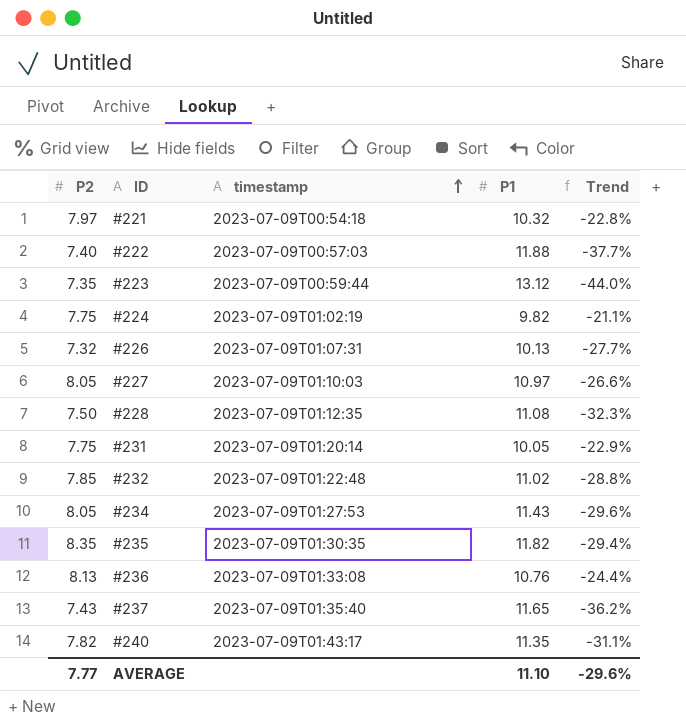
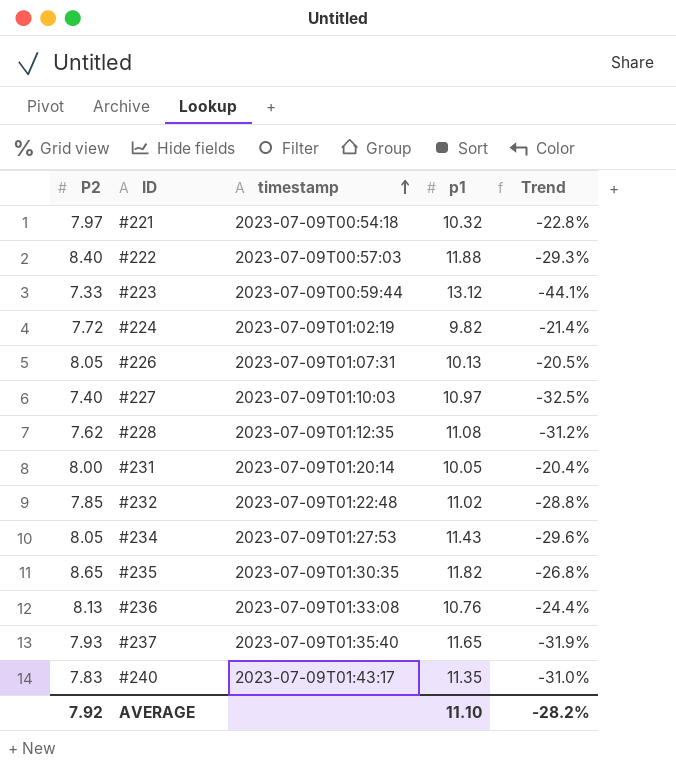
column name: P1 -> p1
#222 | P2: 7.40 -> 8.40
#222 | Trend: -37.7% -> -29.3%
#223 | P2: 7.35 -> 7.33
#223 | Trend: -44.0% -> -44.1%
#224 | P2: 7.75 -> 7.72
#224 | Trend: -21.1% -> -21.4%
#226 | P2: 7.32 -> 8.05
#226 | Trend: -27.7% -> -20.5%
#227 | P2: 8.05 -> 7.40
#227 | Trend: -26.6% -> -32.5%
#228 | P2: 7.50 -> 7.62
#228 | Trend: -32.3% -> -31.2%
#231 | P2: 7.75 -> 8.00
#231 | Trend: -22.9% -> -20.4%
#235 | P2: 8.35 -> 8.65
#235 | Trend: -29.4% -> -26.8%
#237 | P2: 7.43 -> 7.93
#237 | Trend: -36.2% -> -31.9%
#240 | P2: 7.82 -> 7.83
#240 | Trend: -31.1% -> -31.0%
AVERAGE | P2: 7.77 -> 7.92
AVERAGE | Trend: -29.6% -> -28.2%

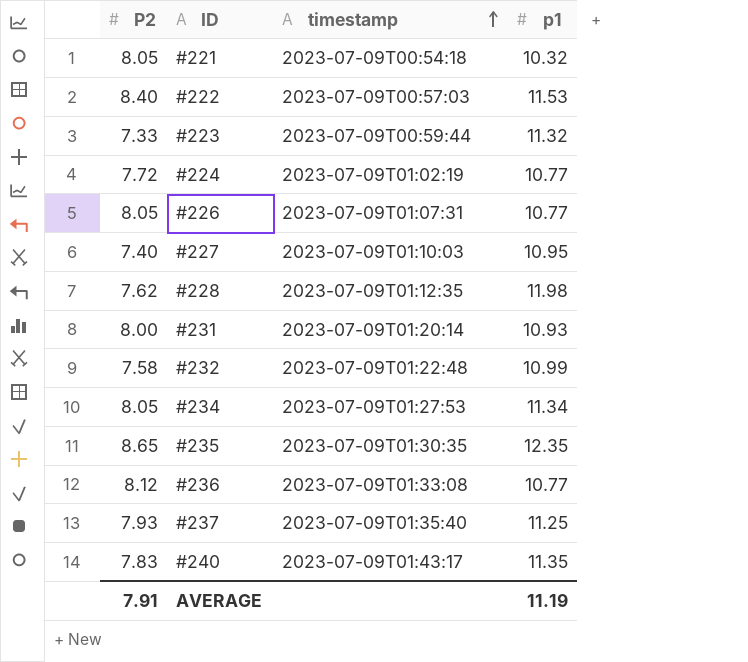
column Trend | formula: ([P2] - [p1]) / [p1] -> none
#221 | P2: 7.97 -> 8.05
#222 | p1: 11.88 -> 11.53
#223 | p1: 13.12 -> 11.32
#224 | p1: 9.82 -> 10.77
#226 | p1: 10.13 -> 10.77
#227 | p1: 10.97 -> 10.95
#228 | p1: 11.08 -> 11.98
#231 | p1: 10.05 -> 10.93
#232 | P2: 7.85 -> 7.58
#232 | p1: 11.02 -> 10.99
#234 | p1: 11.43 -> 11.34
#235 | p1: 11.82 -> 12.35
#236 | P2: 8.13 -> 8.12
#236 | p1: 10.76 -> 10.77
#237 | p1: 11.65 -> 11.25
AVERAGE | P2: 7.92 -> 7.91
AVERAGE | p1: 11.10 -> 11.19

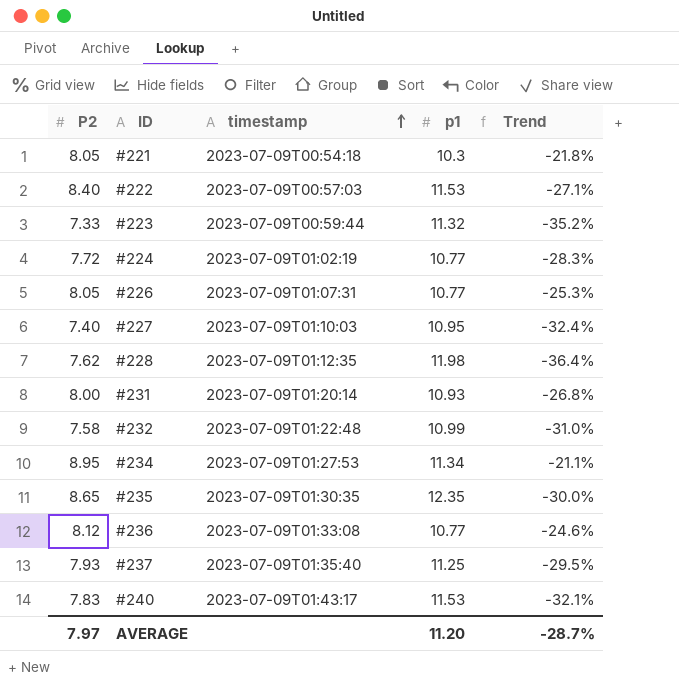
column Trend | formula: none -> ([P2] - [p1]) / [p1]
#221 | p1: 10.32 -> 10.3
#234 | P2: 8.05 -> 8.95
#240 | p1: 11.35 -> 11.53
AVERAGE | P2: 7.91 -> 7.97
AVERAGE | p1: 11.19 -> 11.20

